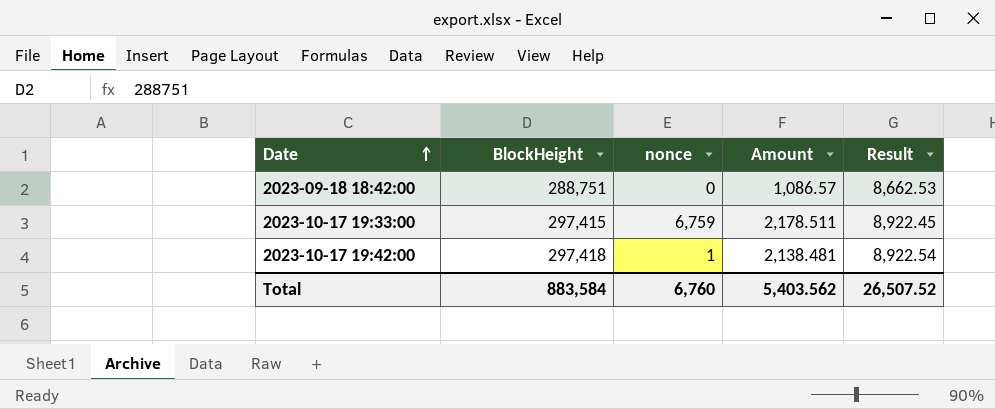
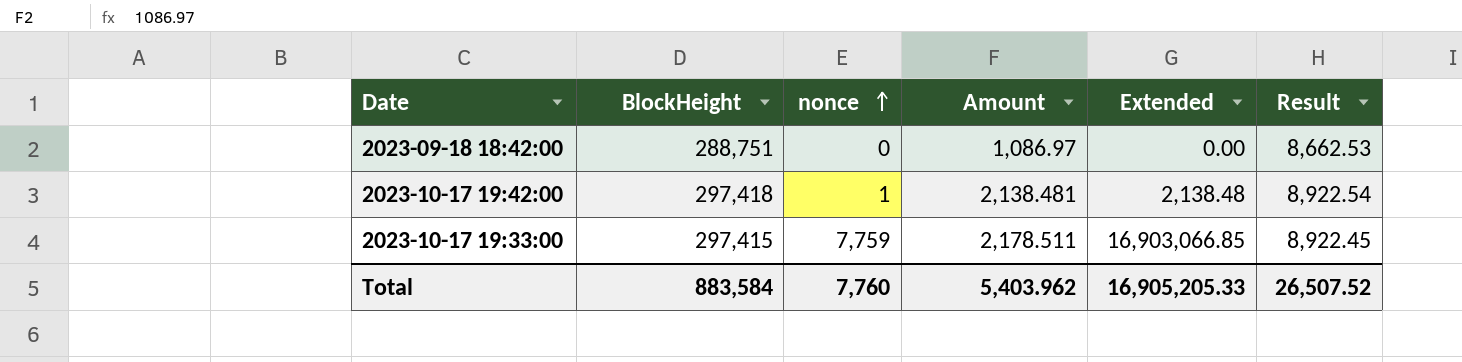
row order: Date ascending -> nonce ascending
column Extended | formula: none -> [nonce] * [Amount]
2023-09-18 18:42:00 | Amount: 1,086.57 -> 1,086.97
2023-10-17 19:33:00 | nonce: 6,759 -> 7,759
Total | nonce: 6,760 -> 7,760
Total | Amount: 5,403.562 -> 5,403.962

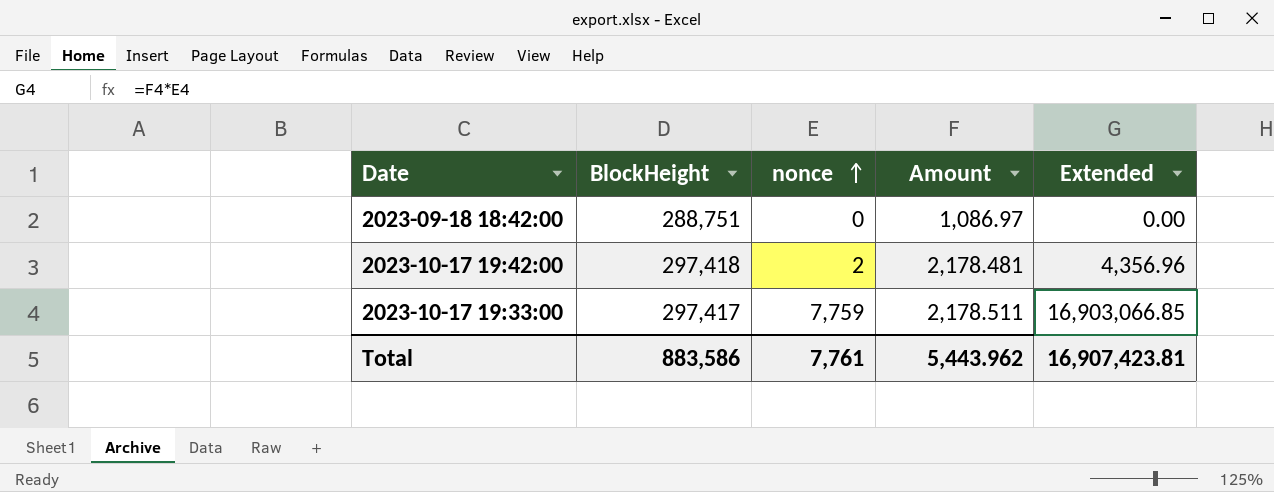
column Result | formula: [BlockHeight] * 0.03 -> none
2023-10-17 19:42:00 | nonce: 1 -> 2
2023-10-17 19:42:00 | Amount: 2,138.481 -> 2,178.481
2023-10-17 19:42:00 | Extended: 2,138.48 -> 4,356.96
2023-10-17 19:33:00 | BlockHeight: 297,415 -> 297,417
Total | BlockHeight: 883,584 -> 883,586
Total | nonce: 7,760 -> 7,761
Total | Amount: 5,403.962 -> 5,443.962
Total | Extended: 16,905,205.33 -> 16,907,423.81

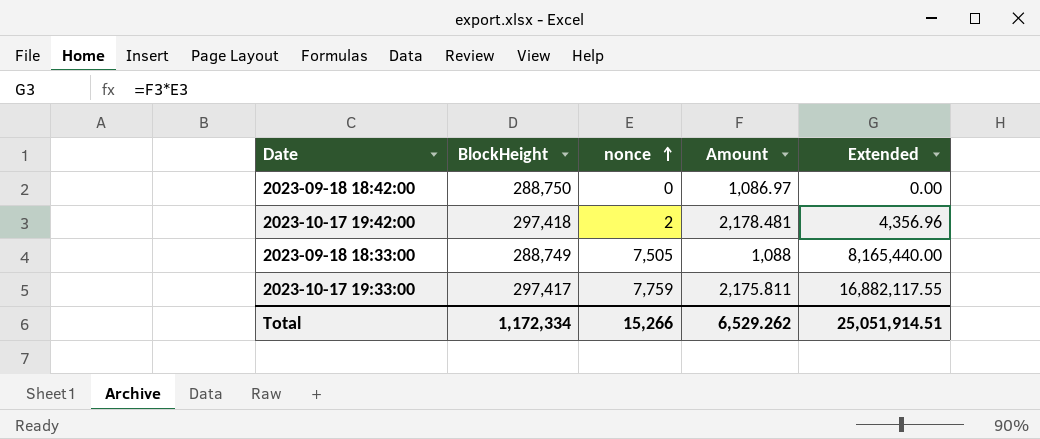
2023-09-18 18:42:00 | BlockHeight: 288,751 -> 288,750
row 2023-09-18 18:33:00: none -> 288,749 | 7,505 | 1,088 | 8,165,440.00
2023-10-17 19:33:00 | Amount: 2,178.511 -> 2,175.811
2023-10-17 19:33:00 | Extended: 16,903,066.85 -> 16,882,117.55
Total | BlockHeight: 883,586 -> 1,172,334
Total | nonce: 7,761 -> 15,266
Total | Amount: 5,443.962 -> 6,529.262
Total | Extended: 16,907,423.81 -> 25,051,914.51

